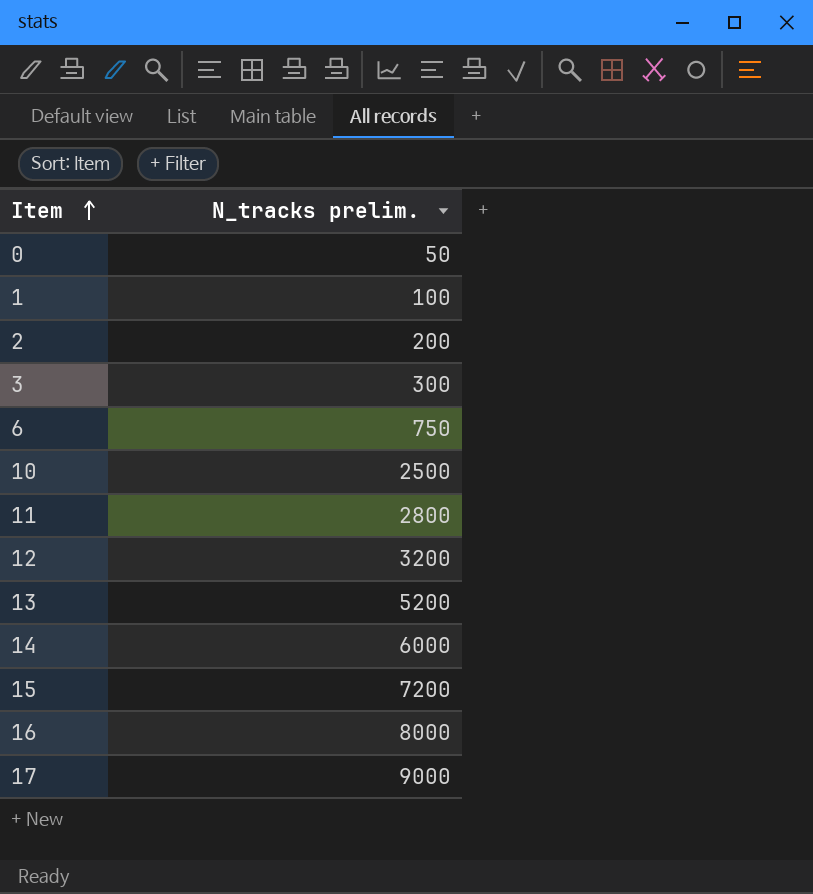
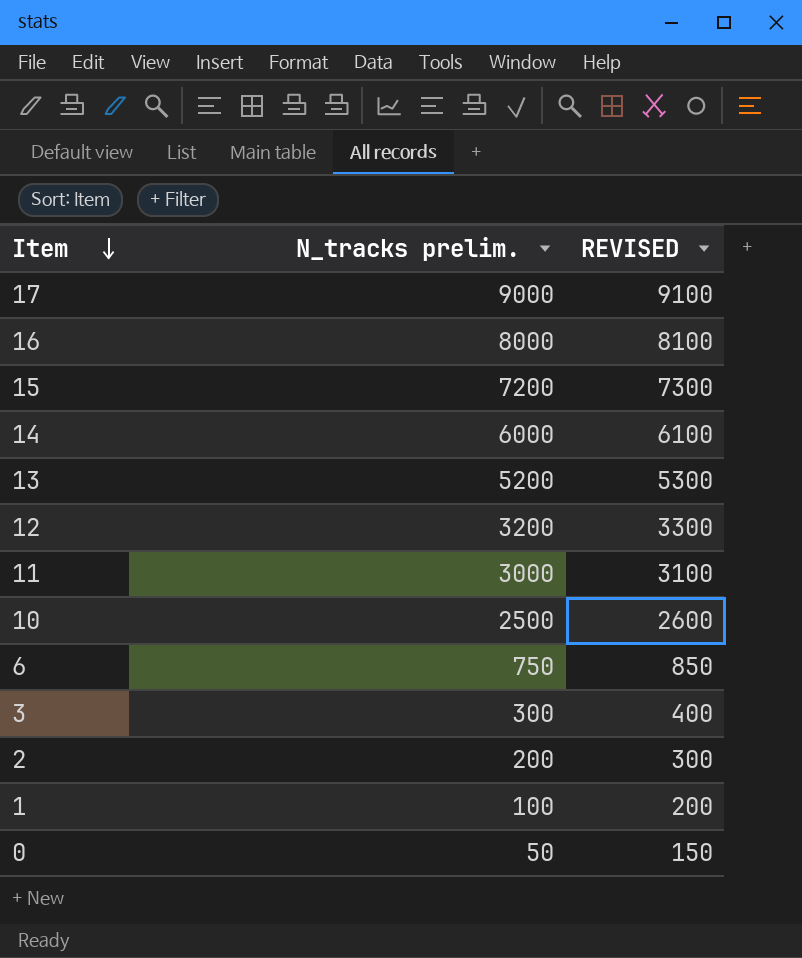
row order: Item ascending -> Item descending
column REVISED | formula: none -> [N_tracks prelim.] + 100
11 | N_tracks prelim.: 2800 -> 3000

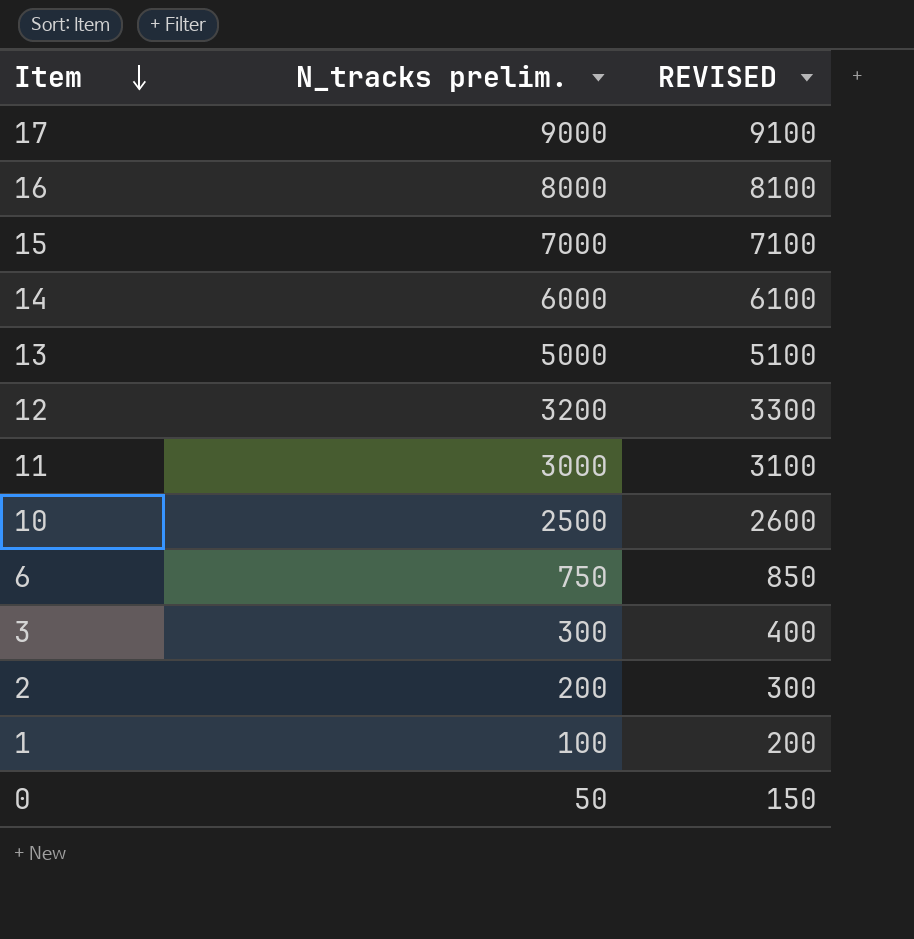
15 | N_tracks prelim.: 7200 -> 7000
15 | REVISED: 7300 -> 7100
13 | N_tracks prelim.: 5200 -> 5000
13 | REVISED: 5300 -> 5100

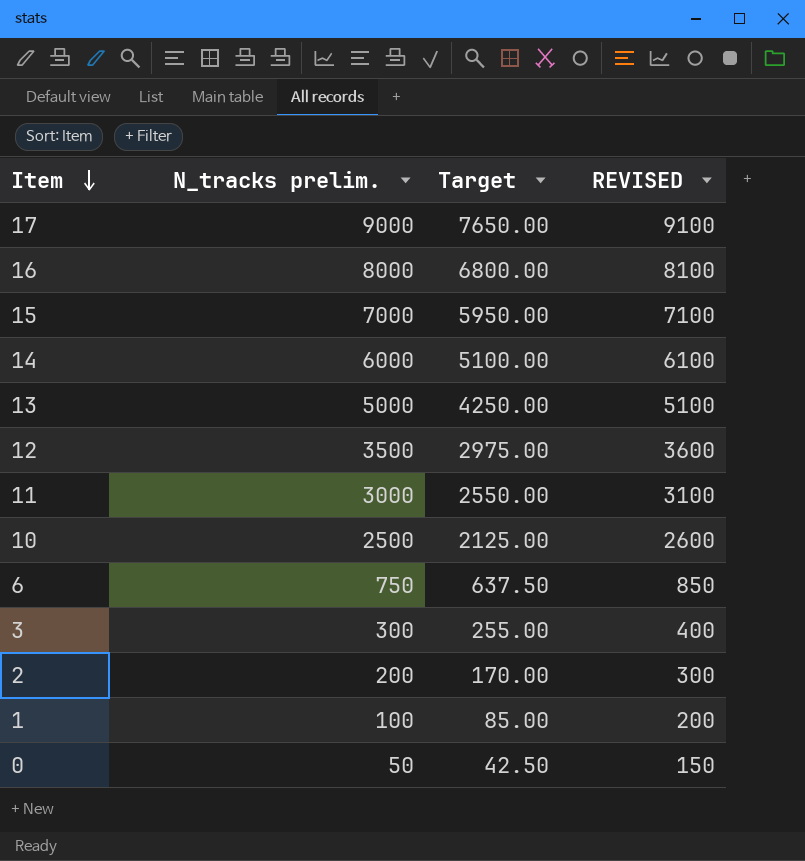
column Target | formula: none -> [N_tracks prelim.] * 0.85
12 | N_tracks prelim.: 3200 -> 3500
12 | REVISED: 3300 -> 3600

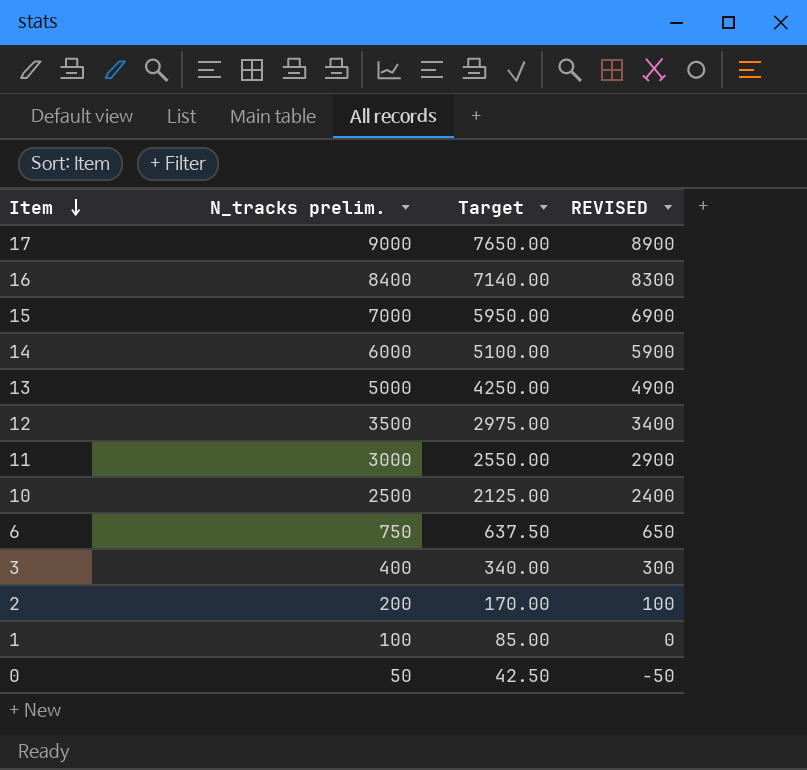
column REVISED | formula: [N_tracks prelim.] + 100 -> [N_tracks prelim.] - 100
16 | N_tracks prelim.: 8000 -> 8400
16 | Target: 6800.00 -> 7140.00
3 | N_tracks prelim.: 300 -> 400
3 | Target: 255.00 -> 340.00

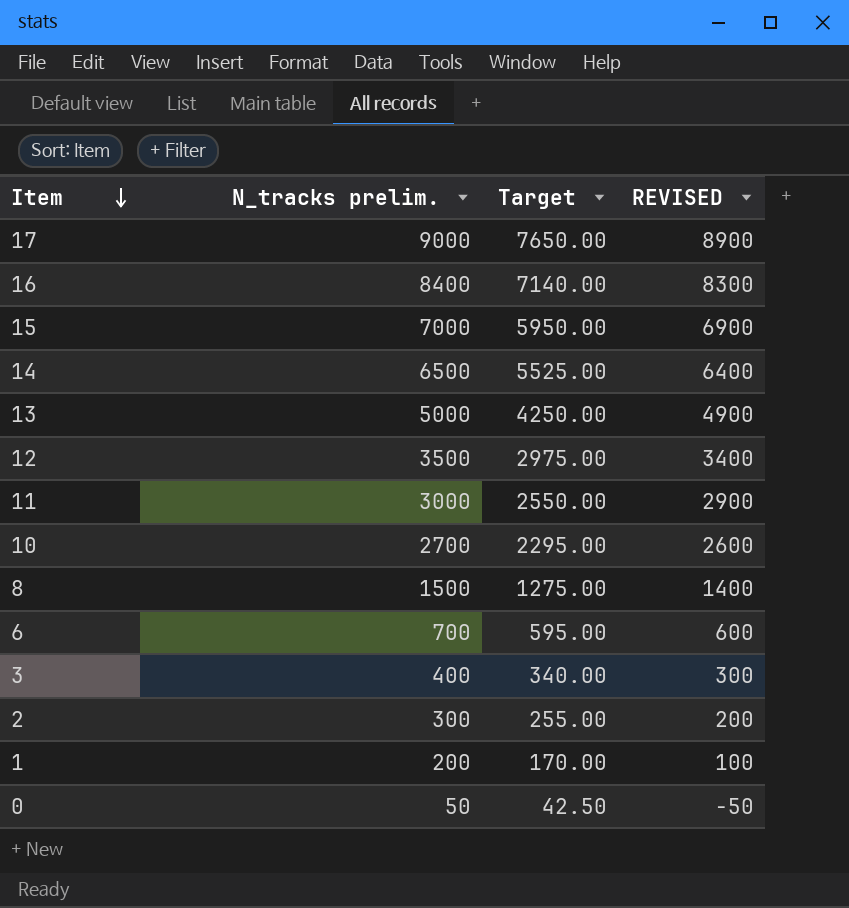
14 | N_tracks prelim.: 6000 -> 6500
14 | Target: 5100.00 -> 5525.00
14 | REVISED: 5900 -> 6400
10 | N_tracks prelim.: 2500 -> 2700
10 | Target: 2125.00 -> 2295.00
10 | REVISED: 2400 -> 2600
row 8: none -> 1500 | 1275.00 | 1400
6 | N_tracks prelim.: 750 -> 700
6 | Target: 637.50 -> 595.00
6 | REVISED: 650 -> 600
2 | N_tracks prelim.: 200 -> 300
2 | Target: 170.00 -> 255.00
2 | REVISED: 100 -> 200
1 | N_tracks prelim.: 100 -> 200
1 | Target: 85.00 -> 170.00
1 | REVISED: 0 -> 100

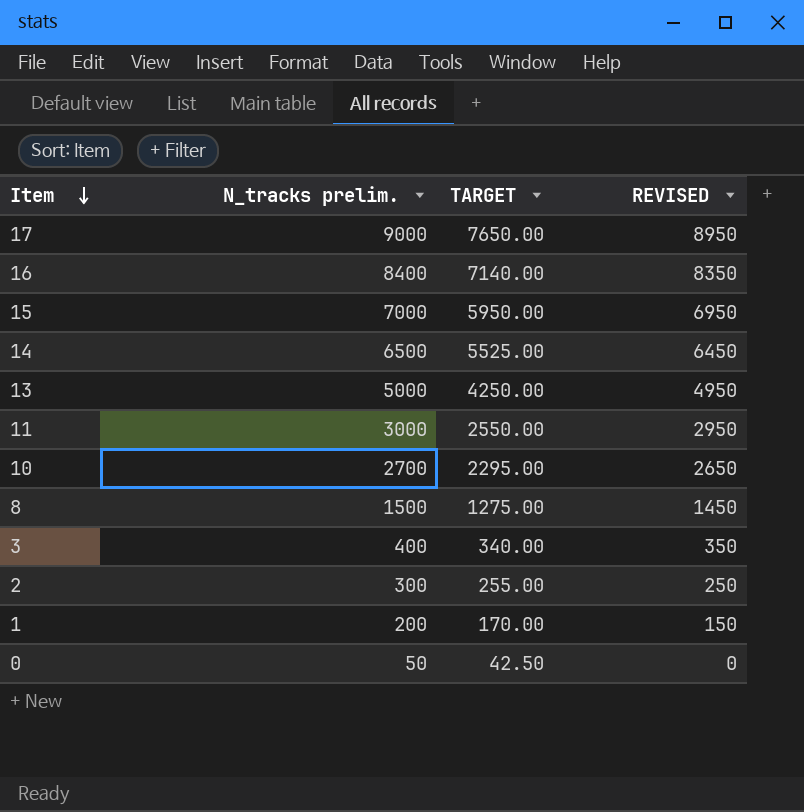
column name: Target -> TARGET
column REVISED | formula: [N_tracks prelim.] - 100 -> [N_tracks prelim.] - 50
row 12: 3500 | 2975.00 | 3400 -> none
row 6: 700 | 595.00 | 600 -> none

